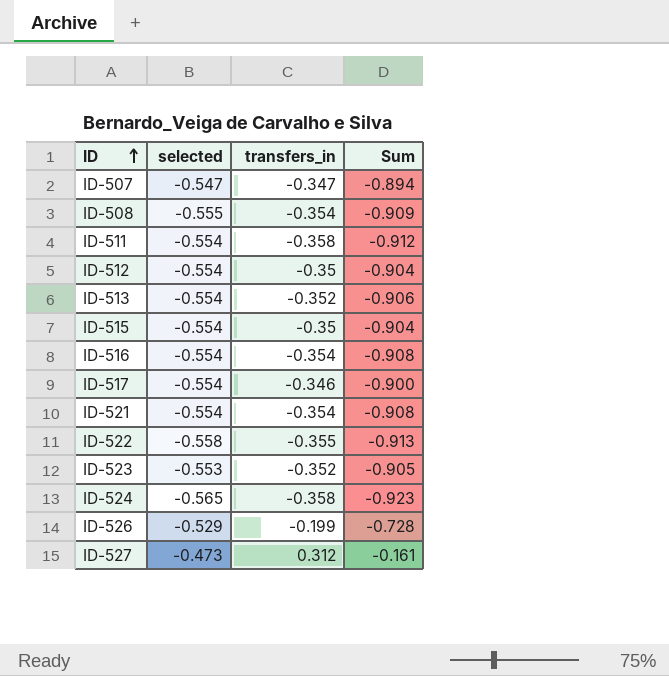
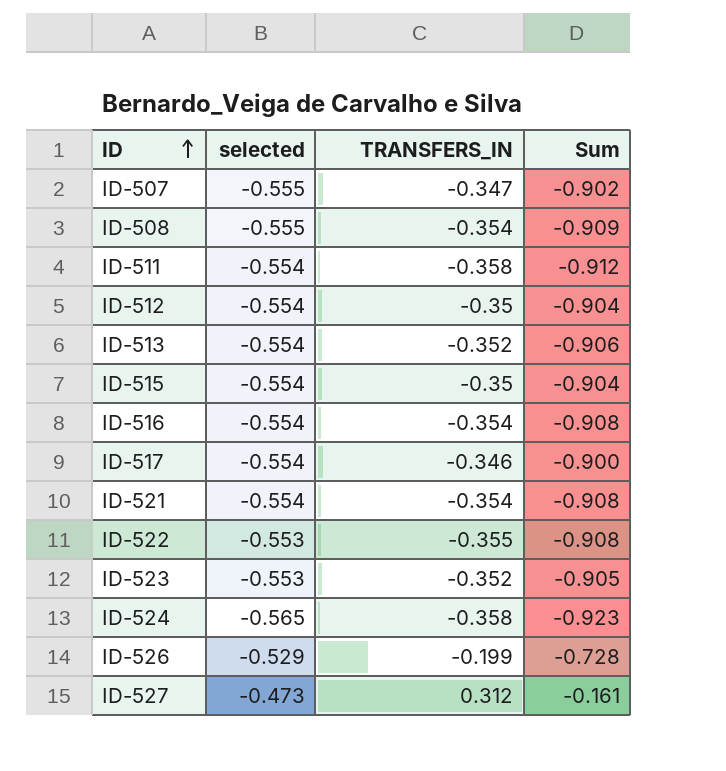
column name: transfers_in -> TRANSFERS_IN
ID-507 | selected: -0.547 -> -0.555
ID-507 | Sum: -0.894 -> -0.902
ID-522 | selected: -0.558 -> -0.553
ID-522 | Sum: -0.913 -> -0.908

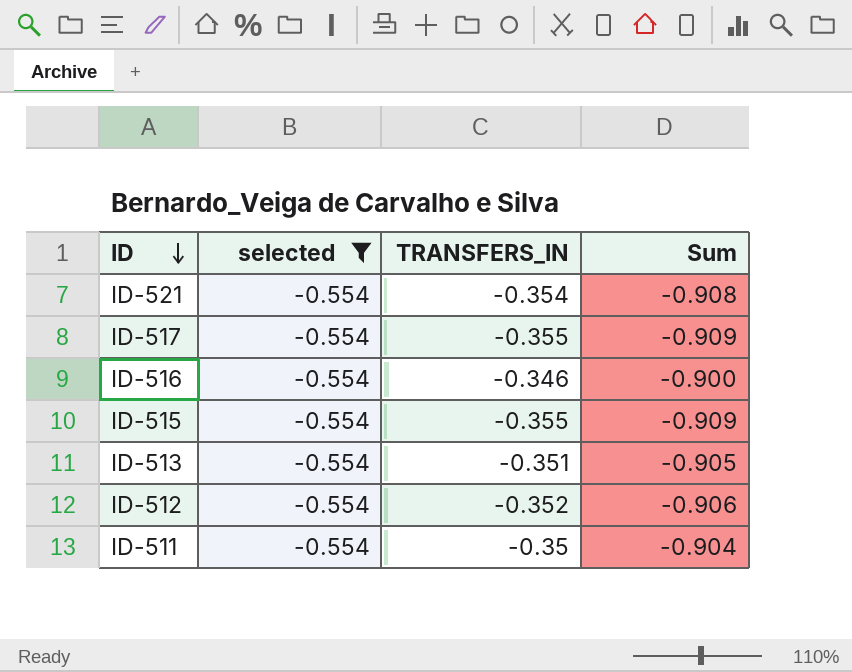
filter: none -> selected = -0.554
row order: ID ascending -> ID descending
ID-517 | TRANSFERS_IN: -0.346 -> -0.355
ID-517 | Sum: -0.900 -> -0.909
ID-516 | TRANSFERS_IN: -0.354 -> -0.346
ID-516 | Sum: -0.908 -> -0.900
ID-515 | TRANSFERS_IN: -0.35 -> -0.355
ID-515 | Sum: -0.904 -> -0.909
ID-513 | TRANSFERS_IN: -0.352 -> -0.351
ID-513 | Sum: -0.906 -> -0.905
ID-512 | TRANSFERS_IN: -0.35 -> -0.352
ID-512 | Sum: -0.904 -> -0.906
ID-511 | TRANSFERS_IN: -0.358 -> -0.35
ID-511 | Sum: -0.912 -> -0.904

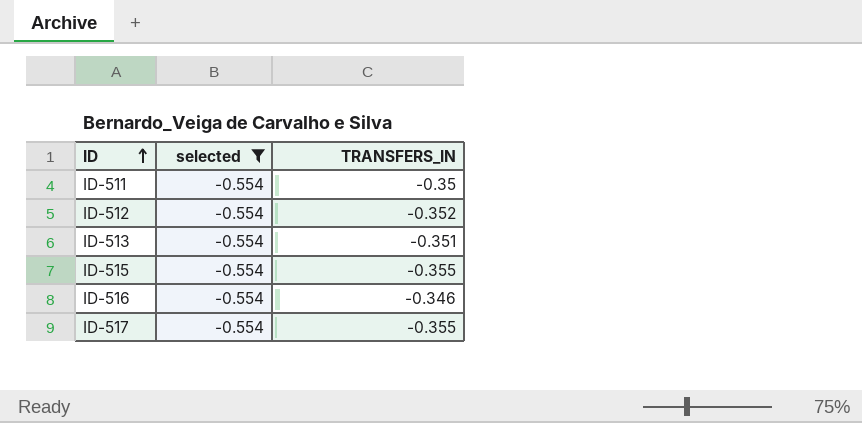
row order: ID descending -> ID ascending
column Sum | formula: [selected] + [TRANSFERS_IN] -> none
row ID-521: -0.554 | -0.354 | -0.908 -> none

